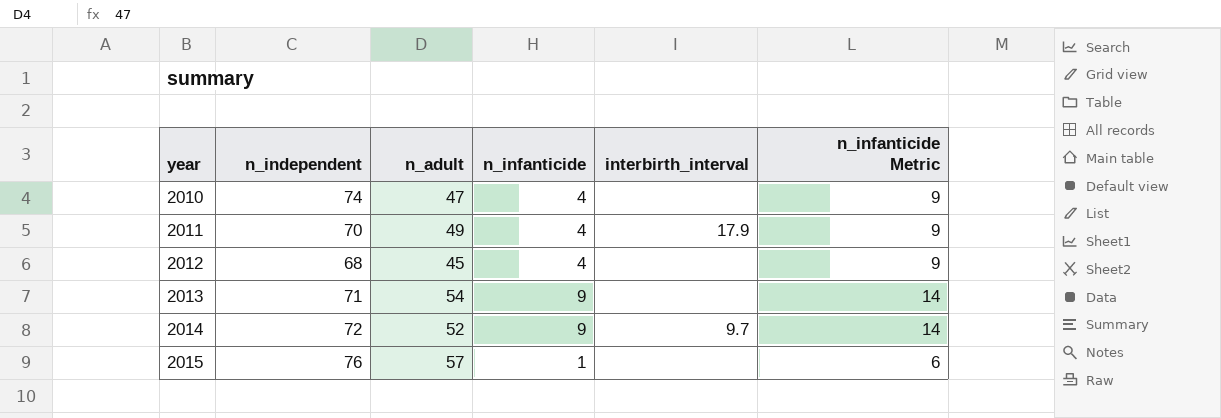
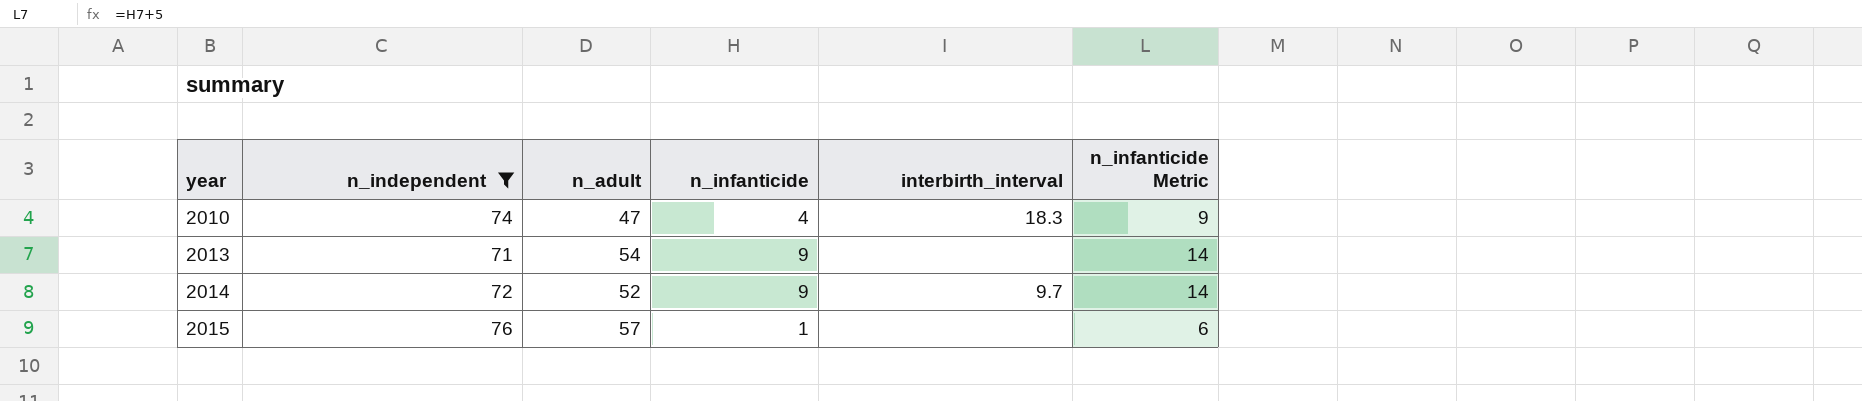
filter: none -> n_independent >= 71
2010 | interbirth_interval: none -> 18.3

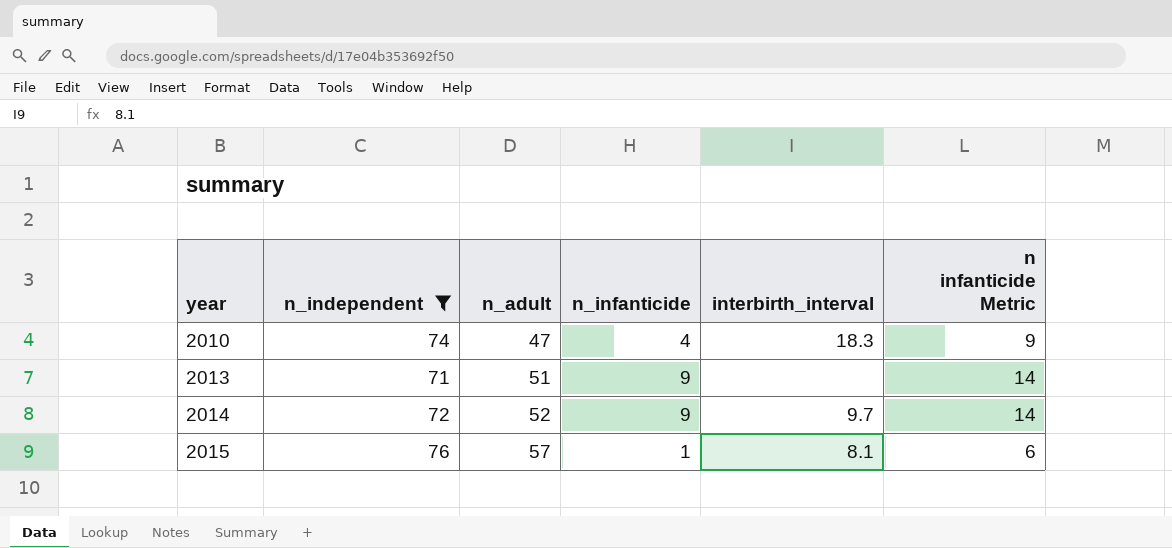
column name: n_infanticide Metric -> n infanticide Metric
2013 | n_adult: 54 -> 51
2015 | interbirth_interval: none -> 8.1

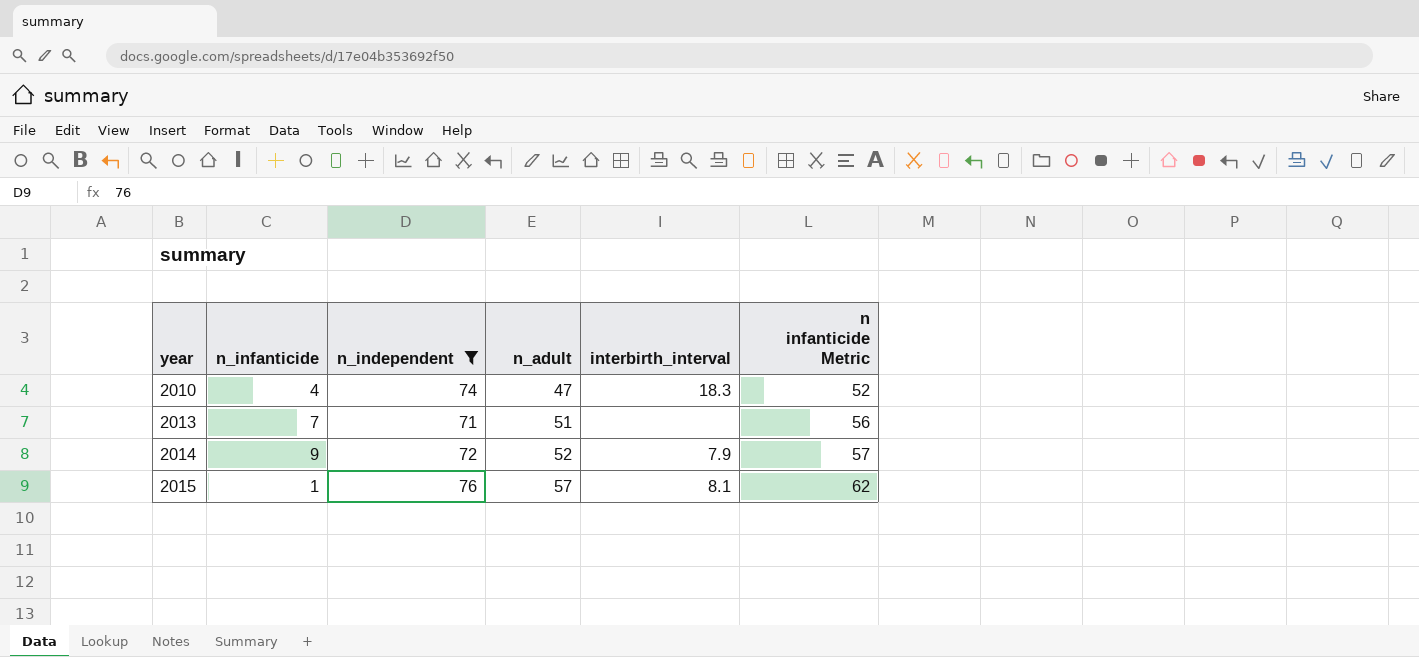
column n_infanticide | position: 4 -> 2
column n infanticide Metric | formula: [n_infanticide] + 5 -> [n_adult] + 5
2013 | n_infanticide: 9 -> 7
2014 | interbirth_interval: 9.7 -> 7.9

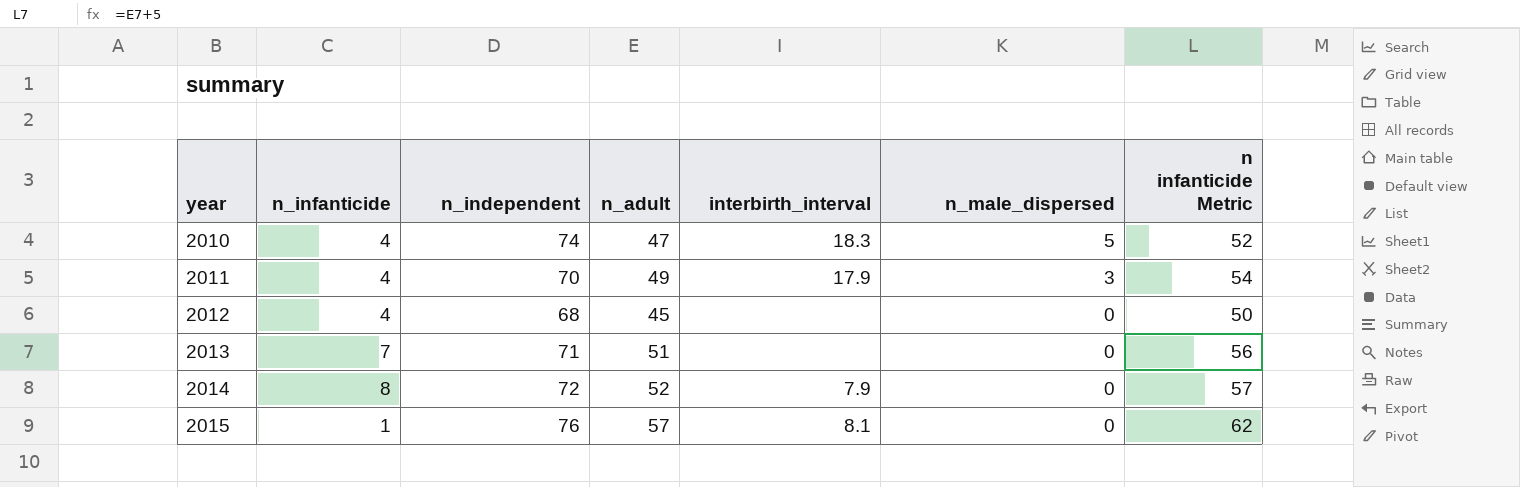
filter: n_independent >= 71 -> none
column n_male_dispersed | position: none -> 6
2014 | n_infanticide: 9 -> 8

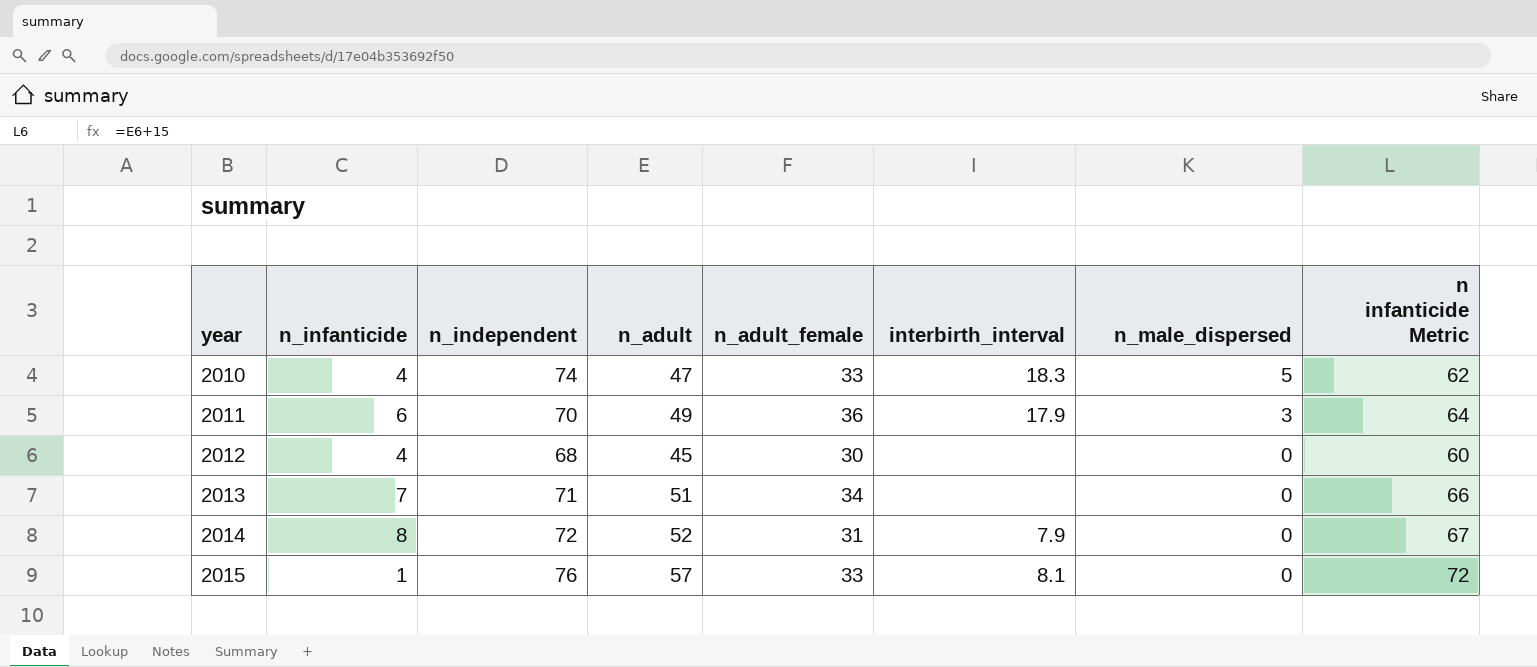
column n_adult_female | position: none -> 5
column n infanticide Metric | formula: [n_adult] + 5 -> [n_adult] + 15
2011 | n_infanticide: 4 -> 6

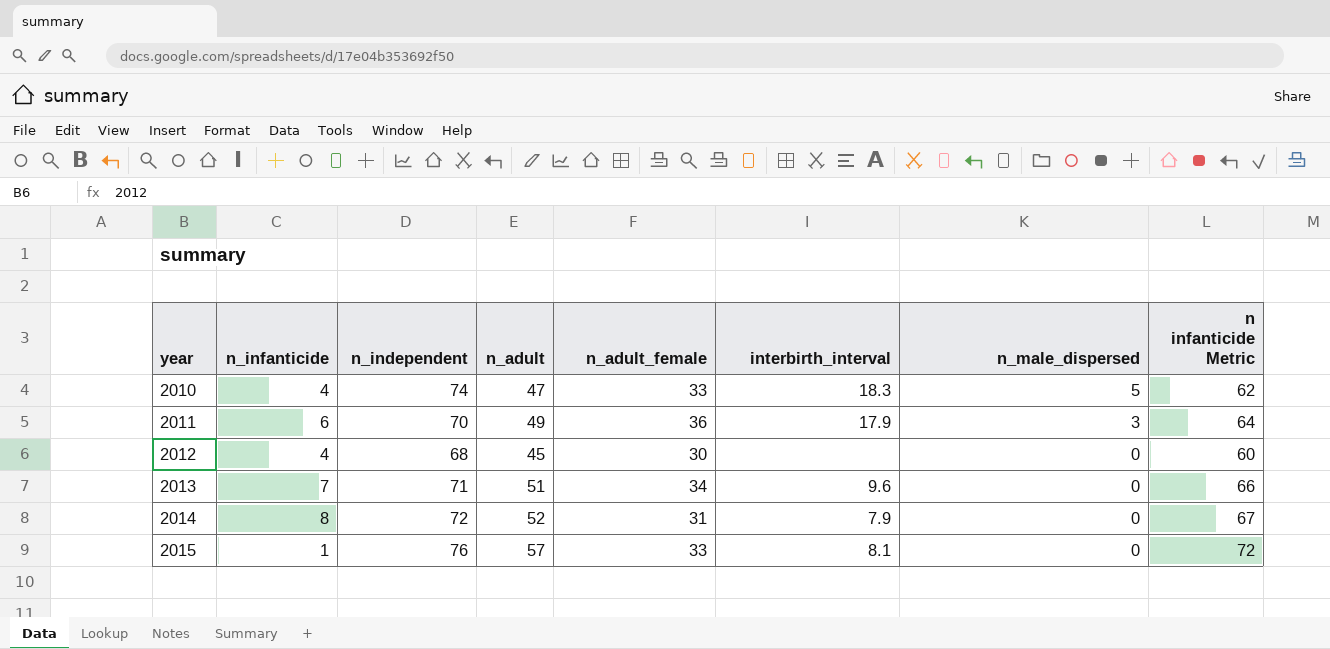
2013 | interbirth_interval: none -> 9.6

